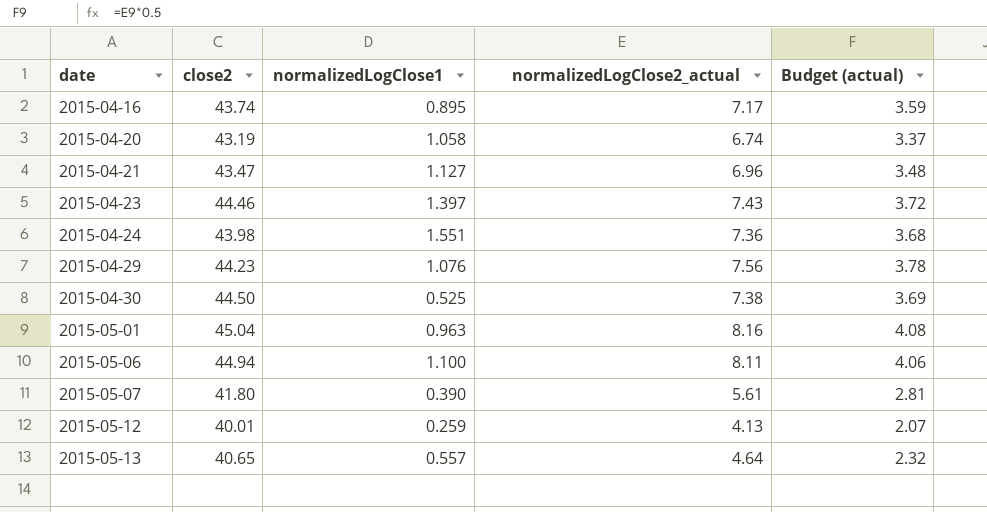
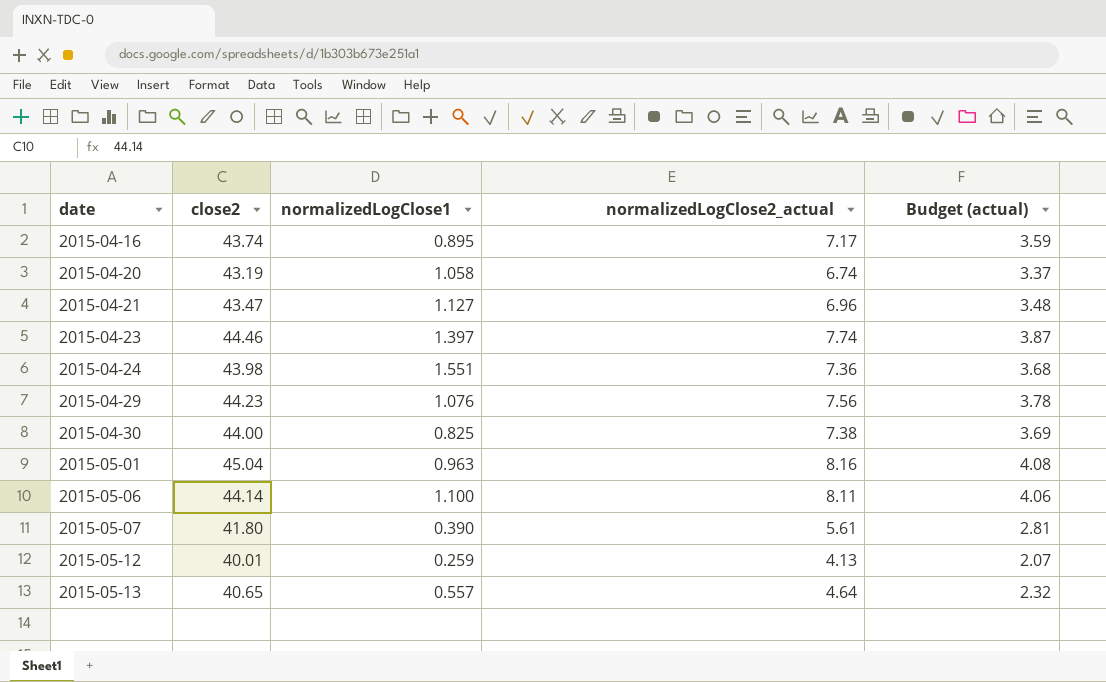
2015-04-23 | normalizedLogClose2_actual: 7.43 -> 7.74
2015-04-23 | Budget (actual): 3.72 -> 3.87
2015-04-30 | close2: 44.50 -> 44.00
2015-04-30 | normalizedLogClose1: 0.525 -> 0.825
2015-05-06 | close2: 44.94 -> 44.14

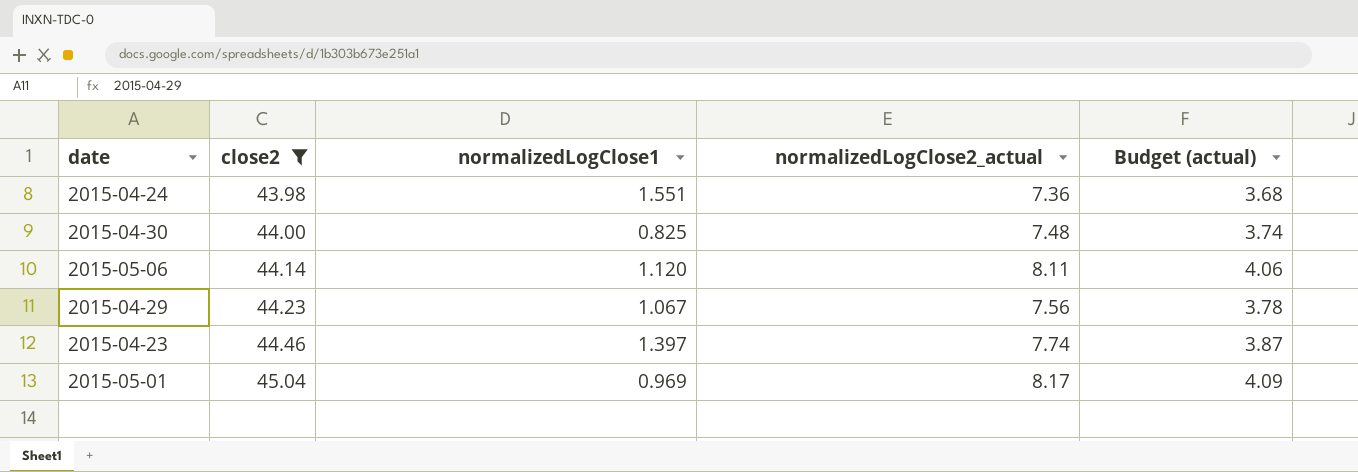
filter: none -> close2 >= 43.98
row order: date ascending -> close2 ascending
2015-04-30 | normalizedLogClose2_actual: 7.38 -> 7.48
2015-04-30 | Budget (actual): 3.69 -> 3.74
2015-05-06 | normalizedLogClose1: 1.100 -> 1.120
2015-04-29 | normalizedLogClose1: 1.076 -> 1.067
2015-05-01 | normalizedLogClose1: 0.963 -> 0.969
2015-05-01 | normalizedLogClose2_actual: 8.16 -> 8.17
2015-05-01 | Budget (actual): 4.08 -> 4.09

